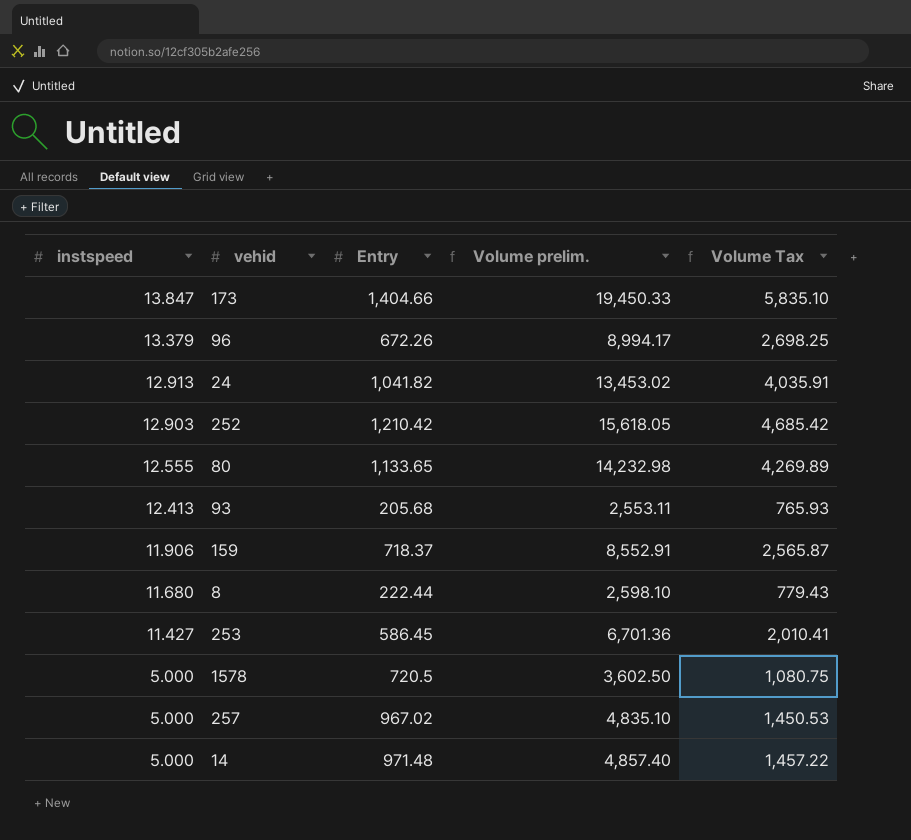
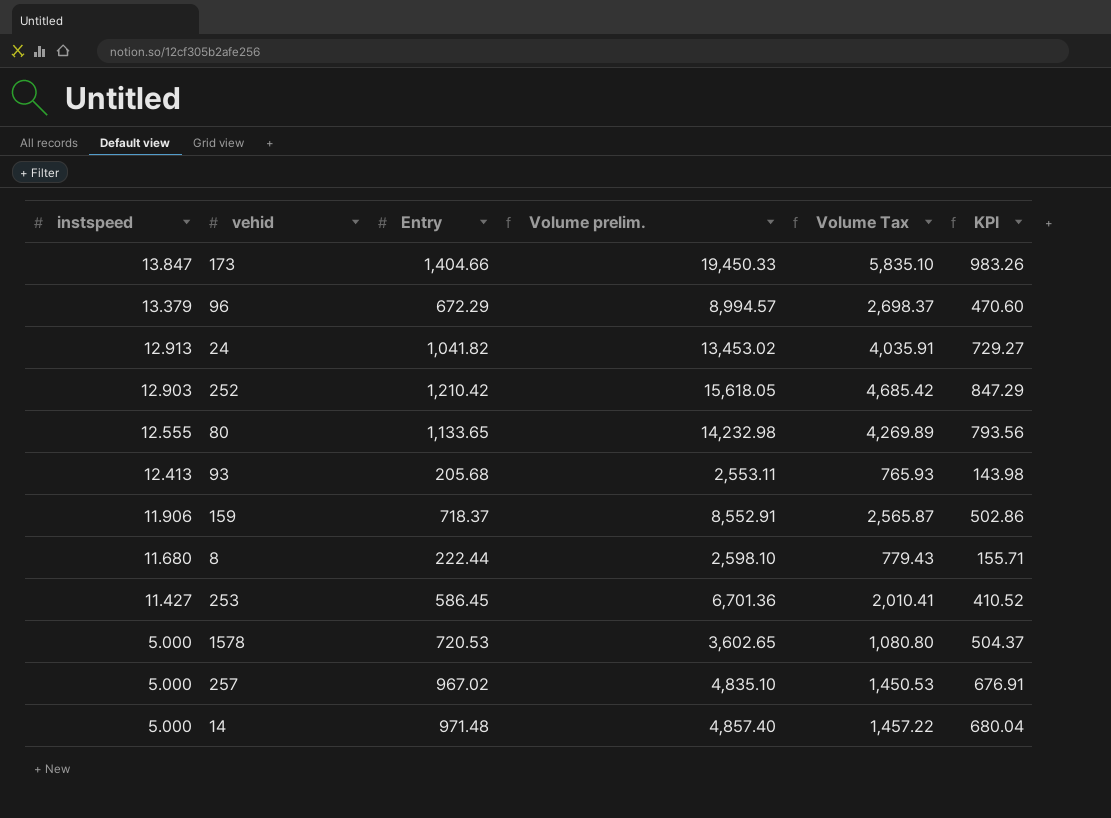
column KPI | formula: none -> [Entry] * 0.7
96 | Entry: 672.26 -> 672.29
96 | Volume prelim.: 8,994.17 -> 8,994.57
96 | Volume Tax: 2,698.25 -> 2,698.37
1578 | Entry: 720.5 -> 720.53
1578 | Volume prelim.: 3,602.50 -> 3,602.65
1578 | Volume Tax: 1,080.75 -> 1,080.80

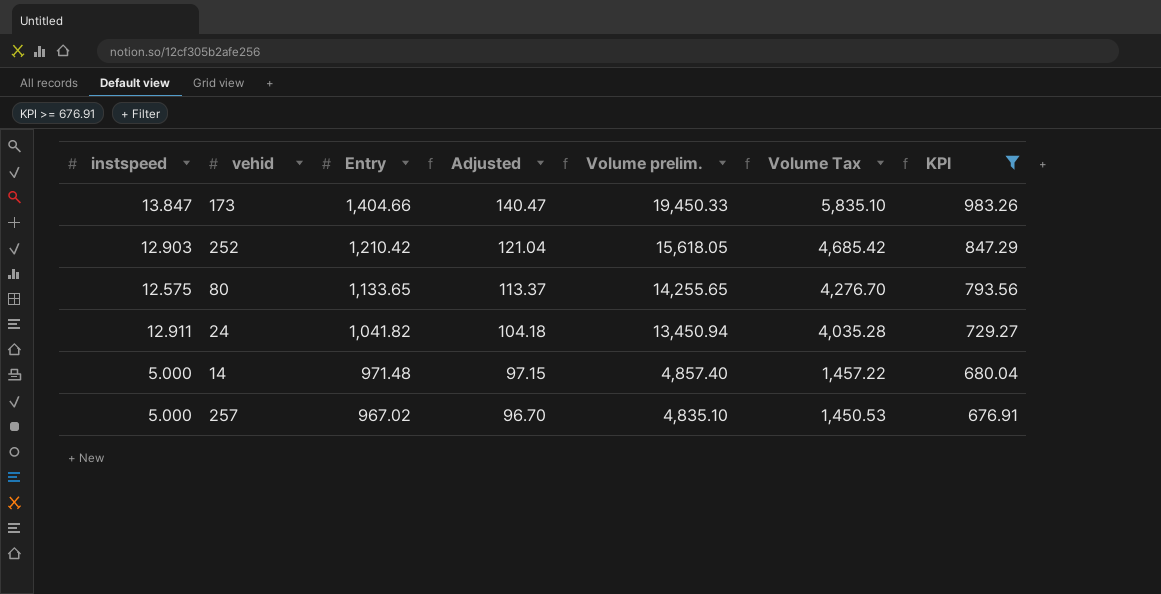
filter: none -> KPI >= 676.91
row order: instspeed descending -> Entry descending
column Adjusted | formula: none -> [Entry] * 0.1
80 | instspeed: 12.555 -> 12.575
80 | Volume prelim.: 14,232.98 -> 14,255.65
80 | Volume Tax: 4,269.89 -> 4,276.70
24 | instspeed: 12.913 -> 12.911
24 | Volume prelim.: 13,453.02 -> 13,450.94
24 | Volume Tax: 4,035.91 -> 4,035.28

